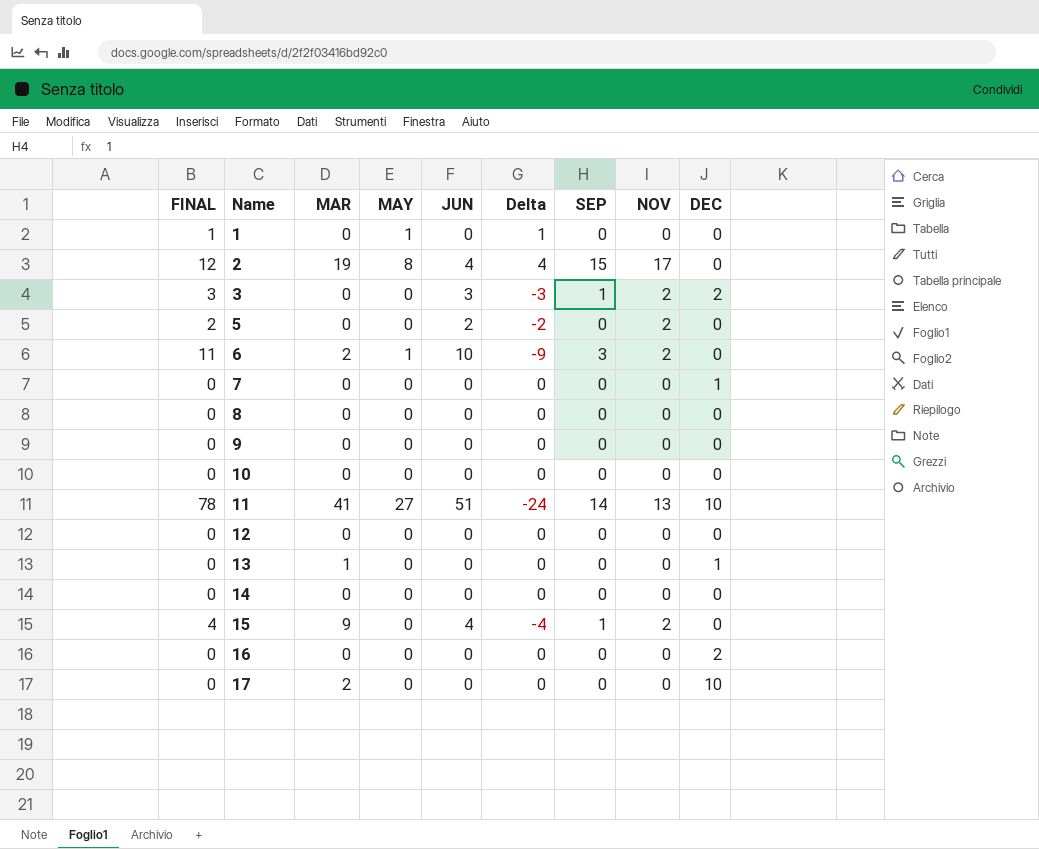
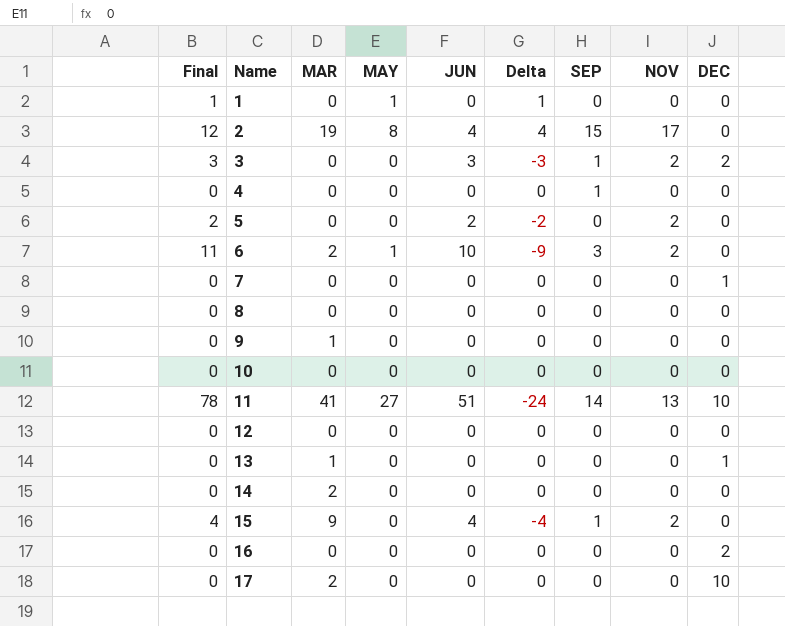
column name: FINAL -> Final
row 4: none -> 0 | 0 | 0 | 0 | 0 | 1 | 0 | 0
9 | MAR: 0 -> 1
14 | MAR: 0 -> 2

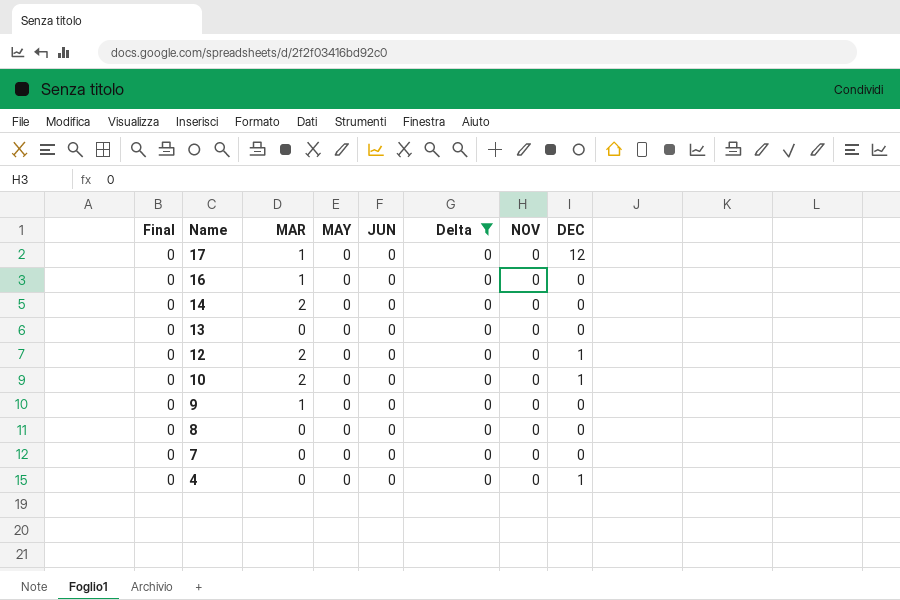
filter: none -> Delta = 0
row order: Name ascending -> Name descending
column SEP | position: 7 -> none
17 | MAR: 2 -> 1
17 | DEC: 10 -> 12
16 | MAR: 0 -> 1
16 | DEC: 2 -> 0
13 | MAR: 1 -> 0
13 | DEC: 1 -> 0
12 | MAR: 0 -> 2
12 | DEC: 0 -> 1
10 | MAR: 0 -> 2
10 | DEC: 0 -> 1
7 | DEC: 1 -> 0
4 | DEC: 0 -> 1

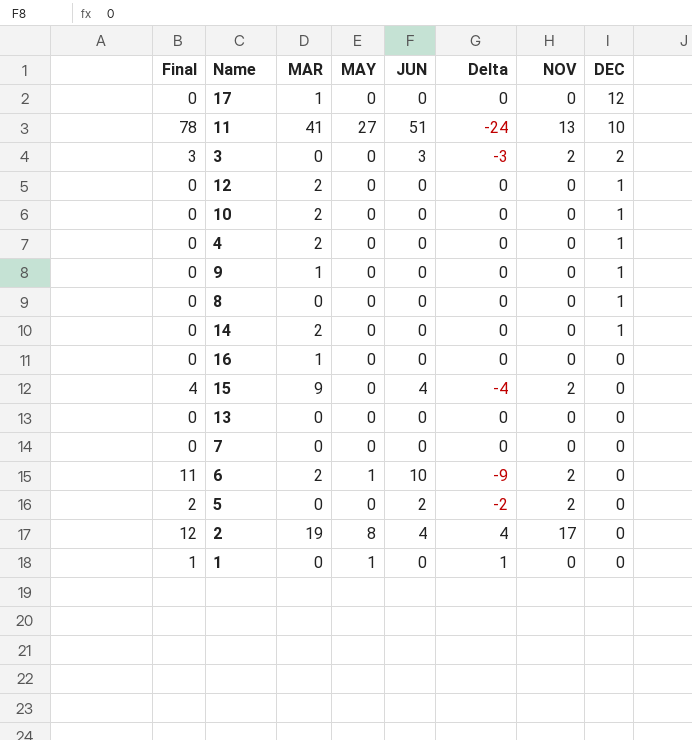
filter: Delta = 0 -> none
row order: Name descending -> DEC descending
4 | MAR: 0 -> 2
9 | DEC: 0 -> 1
8 | DEC: 0 -> 1
14 | DEC: 0 -> 1

